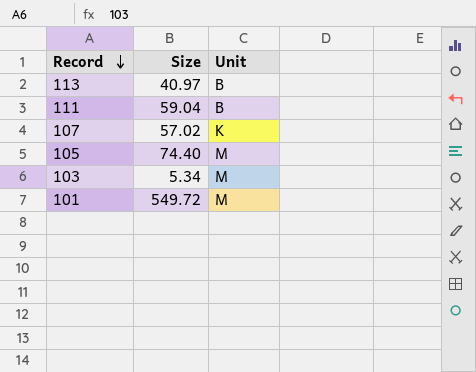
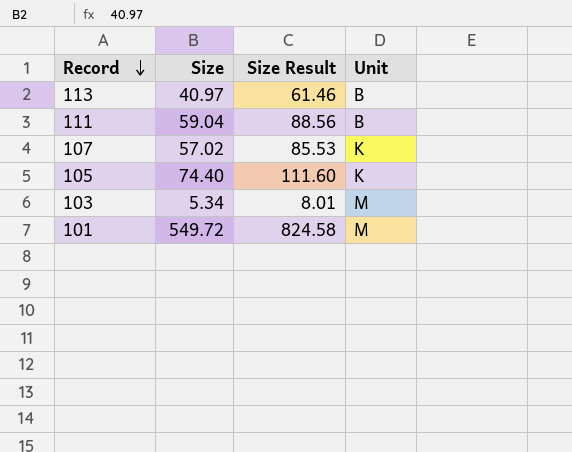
column Size Result | formula: none -> [Size] * 1.5
105 | Unit: M -> K

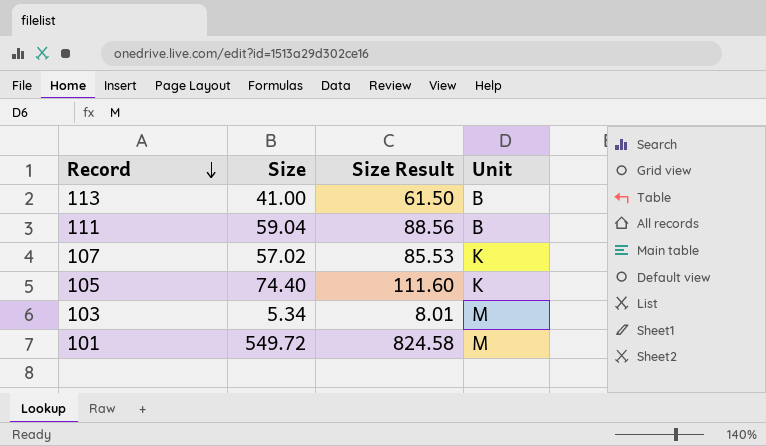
113 | Size: 40.97 -> 41.00
113 | Size Result: 61.46 -> 61.50

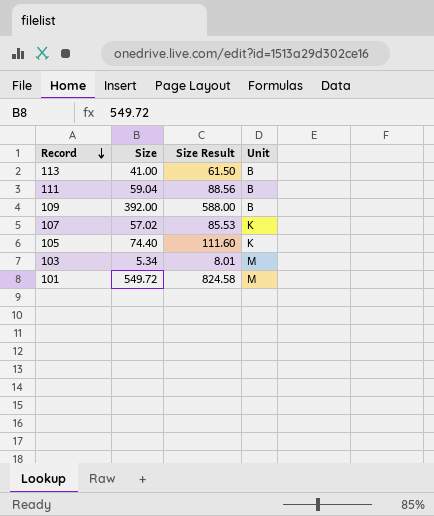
row 109: none -> 392.00 | 588.00 | B

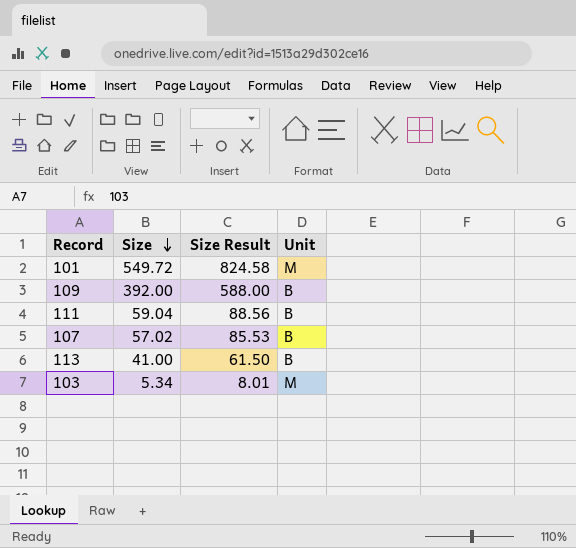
row order: Record descending -> Size descending
row 105: 74.40 | 111.60 | K -> none
107 | Unit: K -> B

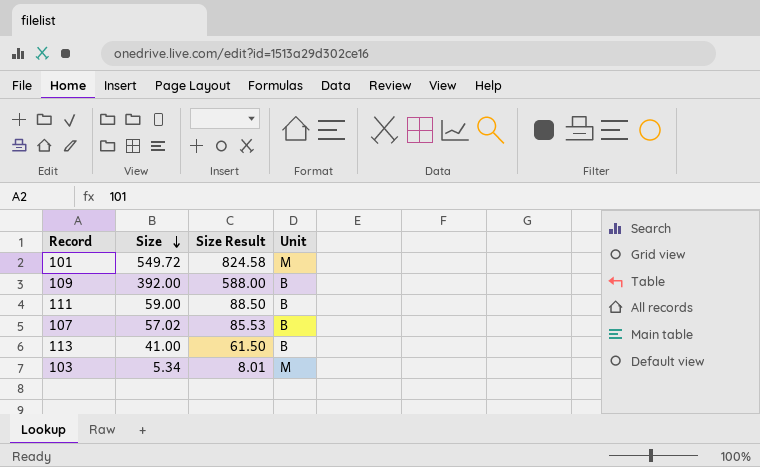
111 | Size: 59.04 -> 59.00
111 | Size Result: 88.56 -> 88.50

